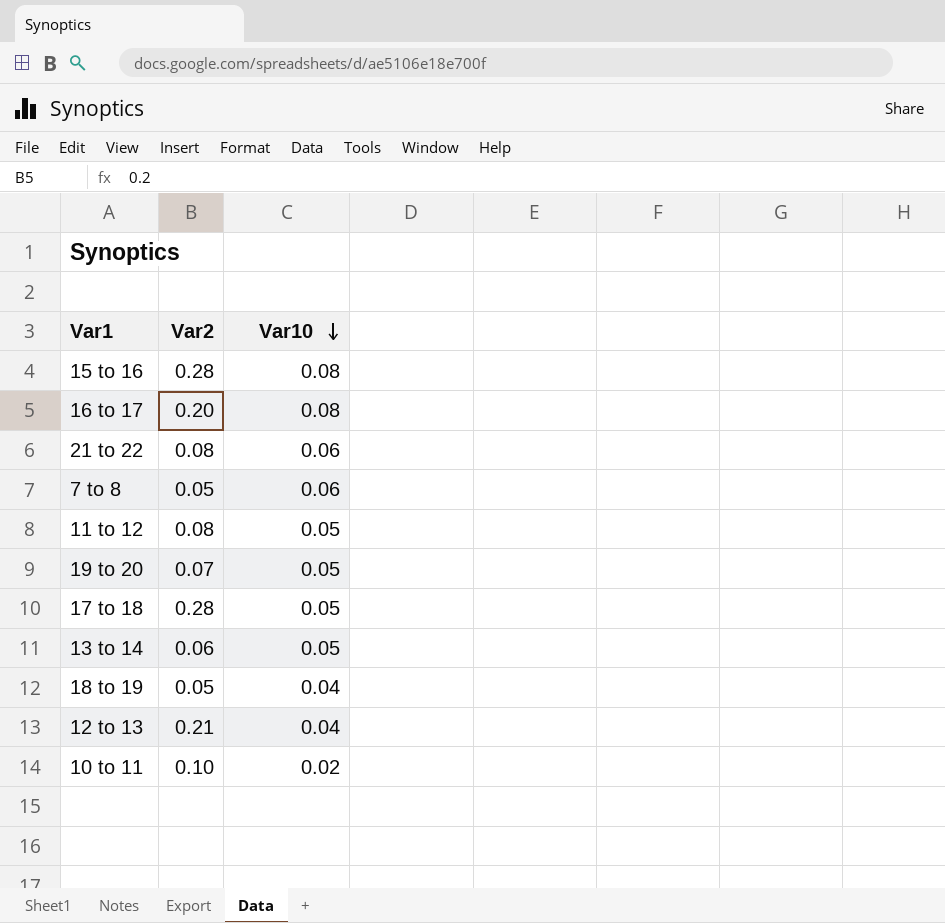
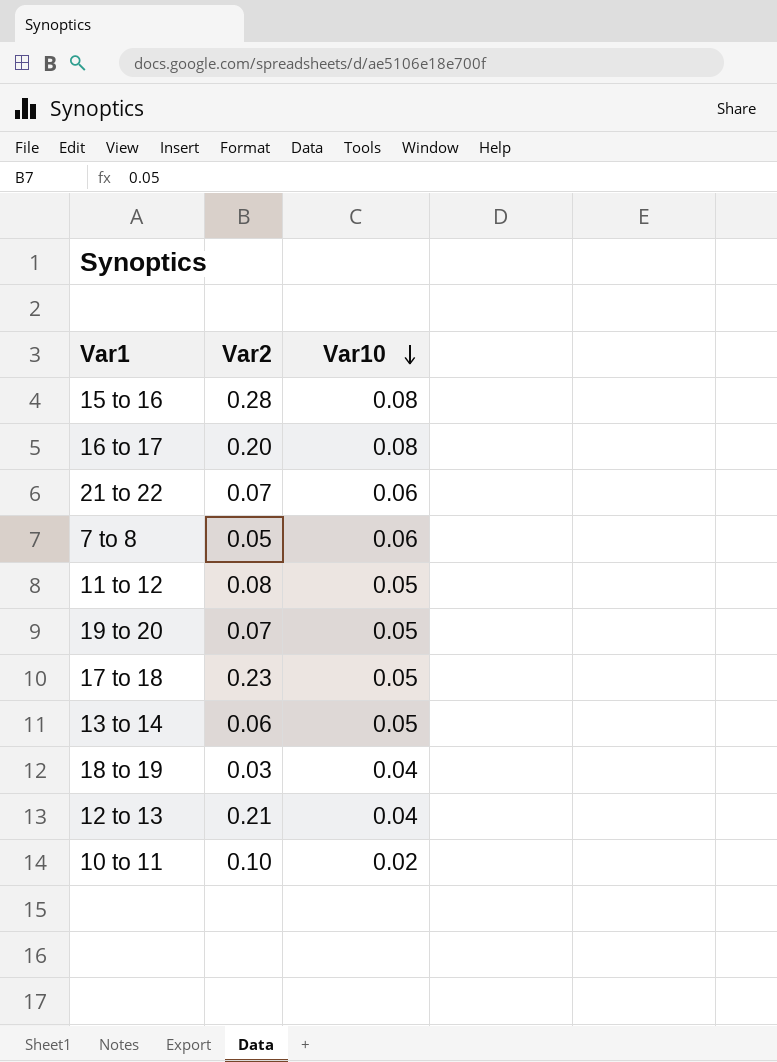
21 to 22 | Var2: 0.08 -> 0.07
17 to 18 | Var2: 0.28 -> 0.23
18 to 19 | Var2: 0.05 -> 0.03

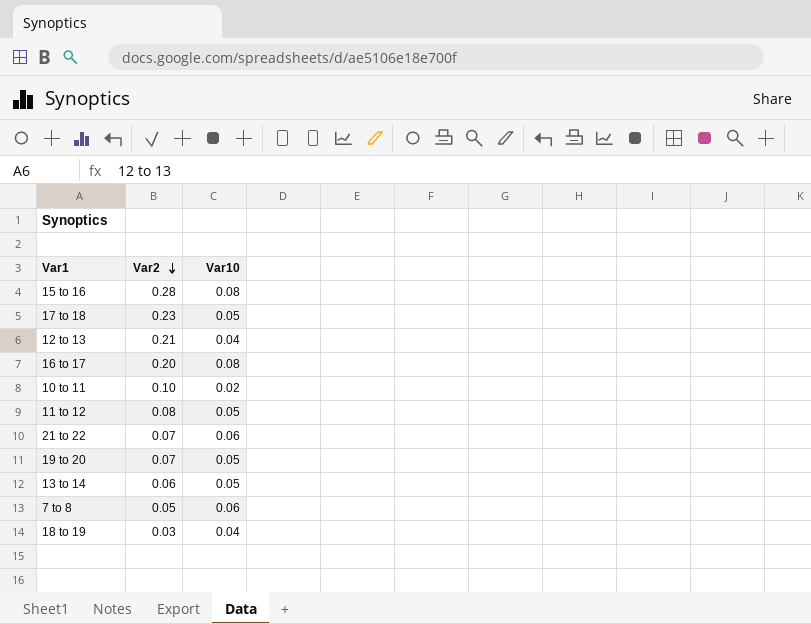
row order: Var10 descending -> Var2 descending

